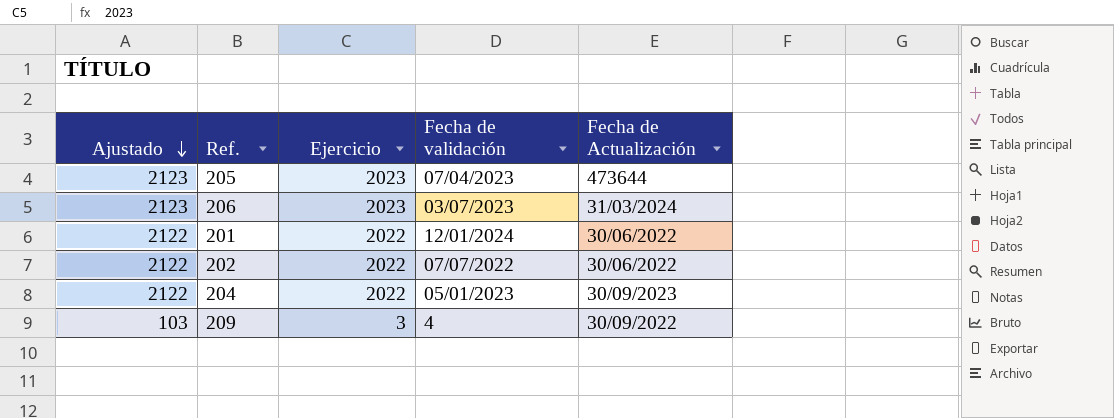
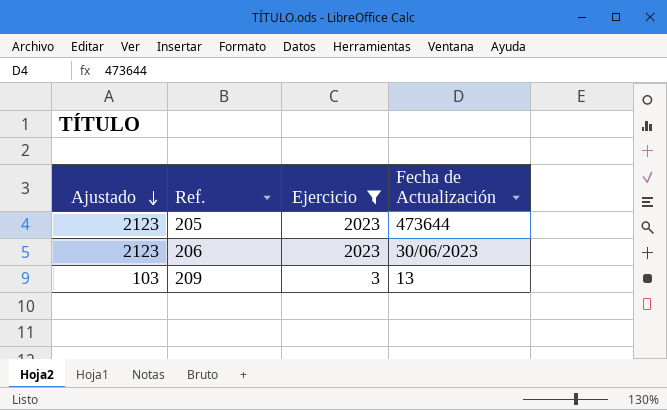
filter: none -> Ejercicio != 2022
column Fecha de validación | position: 4 -> none
206 | Fecha de Actualización: 31/03/2024 -> 30/06/2023
209 | Fecha de Actualización: 30/09/2022 -> 13

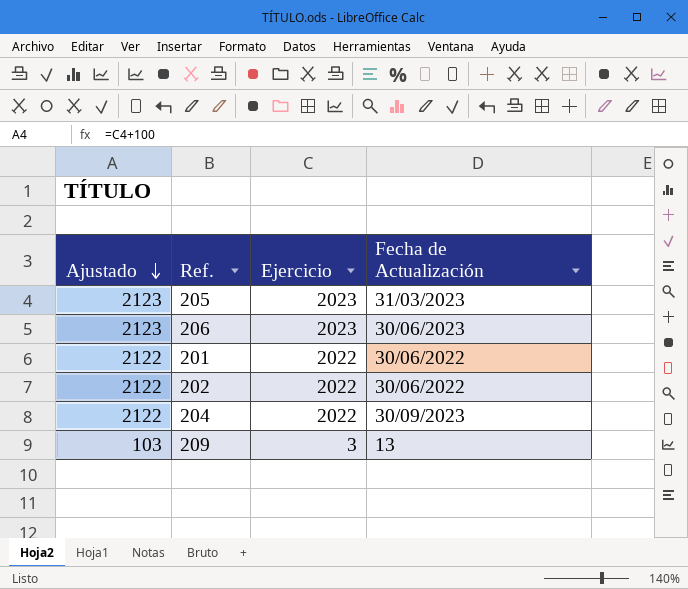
filter: Ejercicio != 2022 -> none
205 | Fecha de Actualización: 473644 -> 31/03/2023

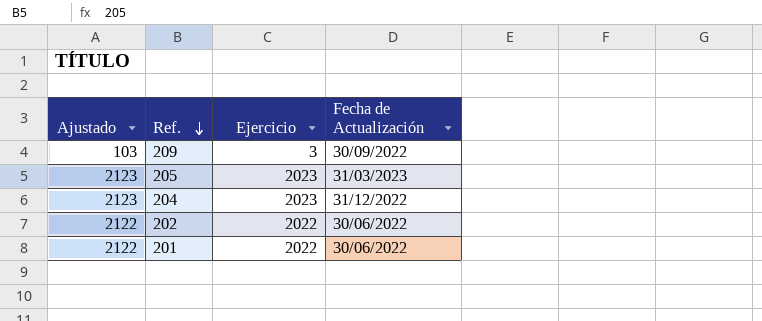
row order: Ajustado descending -> Ref. descending
row 206: 2123 | 2023 | 30/06/2023 -> none
209 | Fecha de Actualización: 13 -> 30/09/2022
204 | Ajustado: 2122 -> 2123
204 | Ejercicio: 2022 -> 2023
204 | Fecha de Actualización: 30/09/2023 -> 31/12/2022

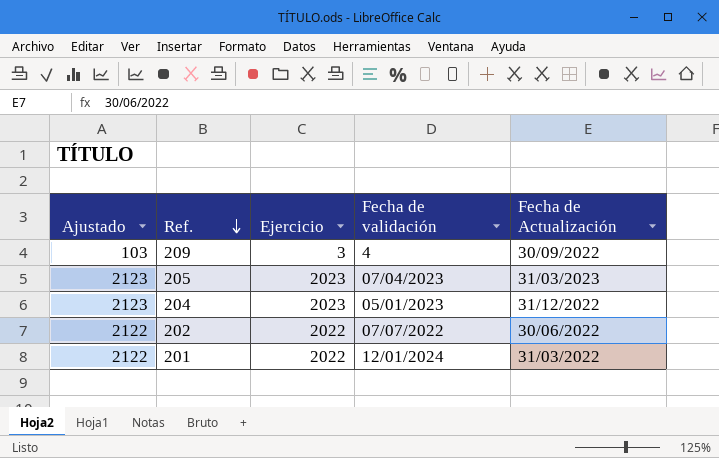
column Fecha de validación | position: none -> 4
201 | Fecha de Actualización: 30/06/2022 -> 31/03/2022

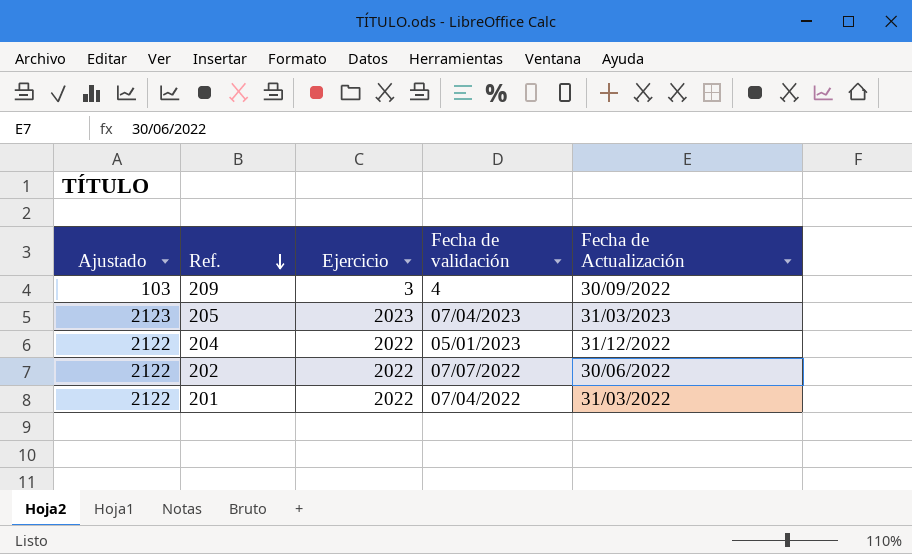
204 | Ajustado: 2123 -> 2122
204 | Ejercicio: 2023 -> 2022
201 | Fecha de validación: 12/01/2024 -> 07/04/2022

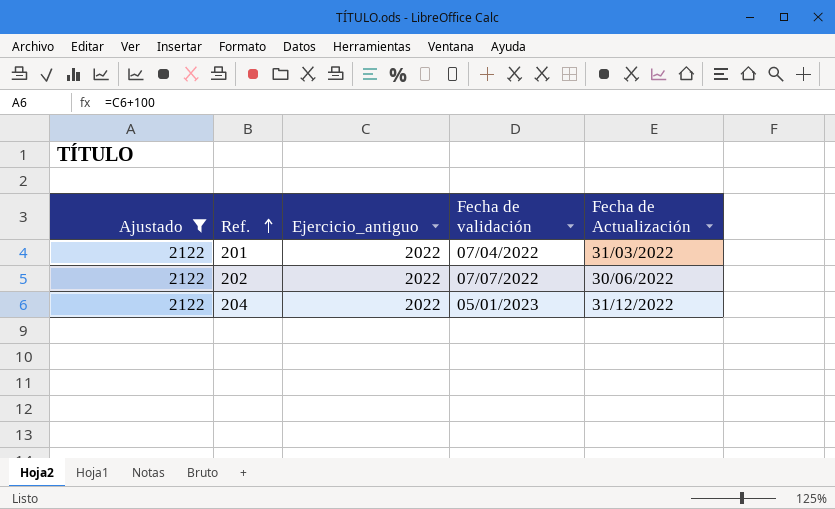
filter: none -> Ajustado = 2122
row order: Ref. descending -> Ref. ascending
column name: Ejercicio -> Ejercicio_antiguo

